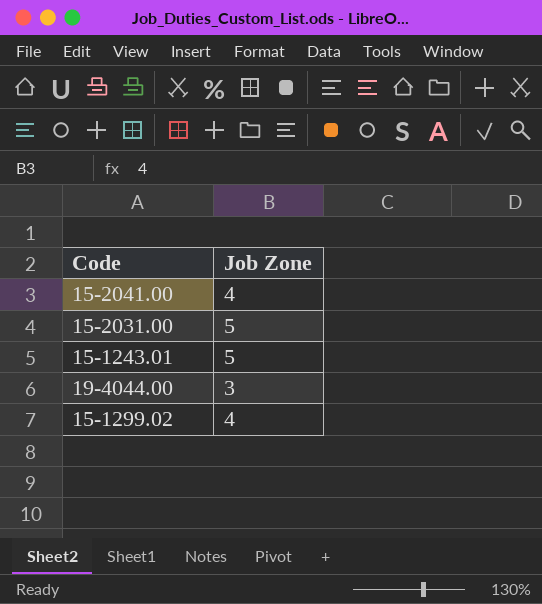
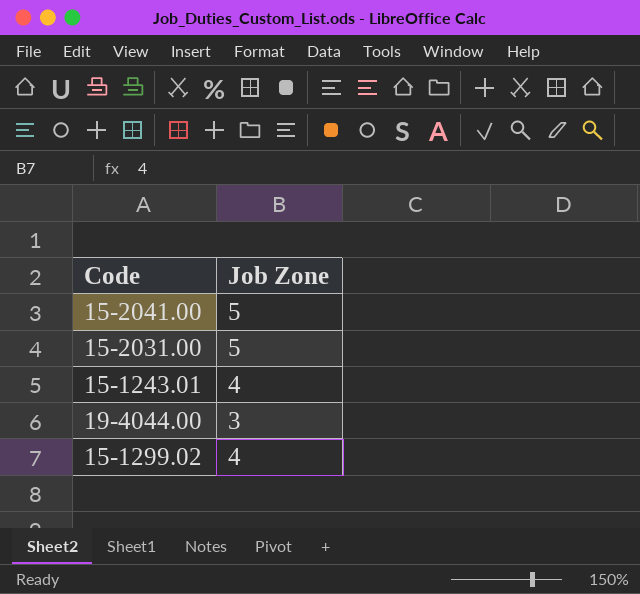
15-2041.00 | Job Zone: 4 -> 5
15-1243.01 | Job Zone: 5 -> 4

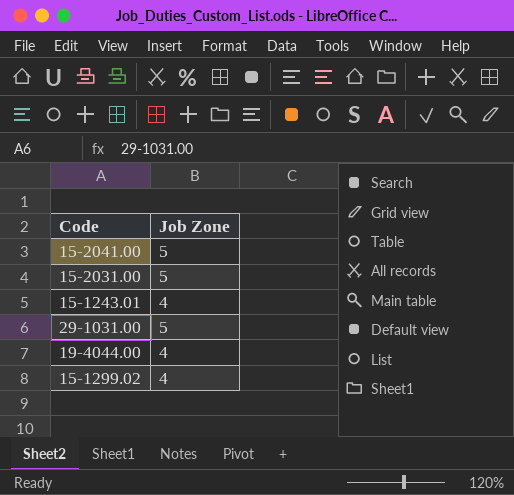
row 29-1031.00: none -> 5
19-4044.00 | Job Zone: 3 -> 4

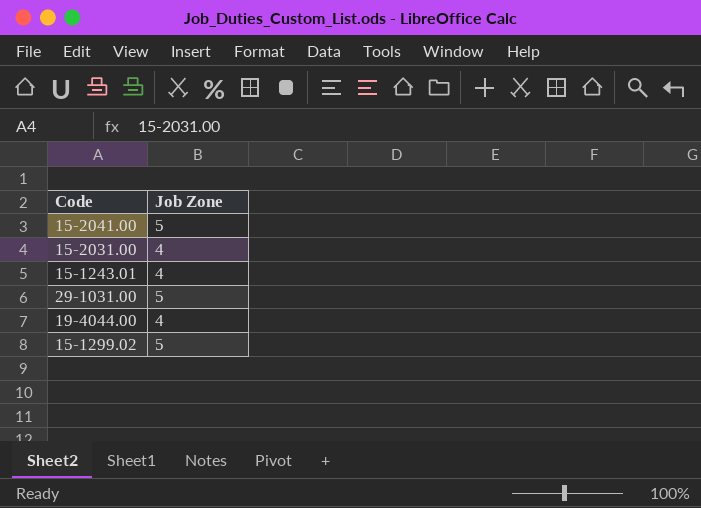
15-2031.00 | Job Zone: 5 -> 4
15-1299.02 | Job Zone: 4 -> 5

